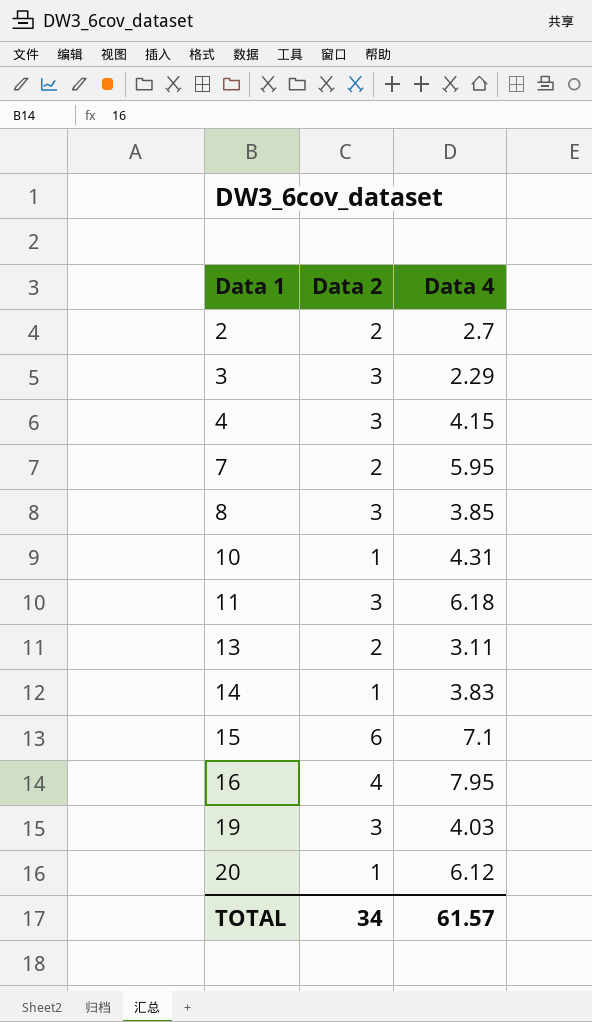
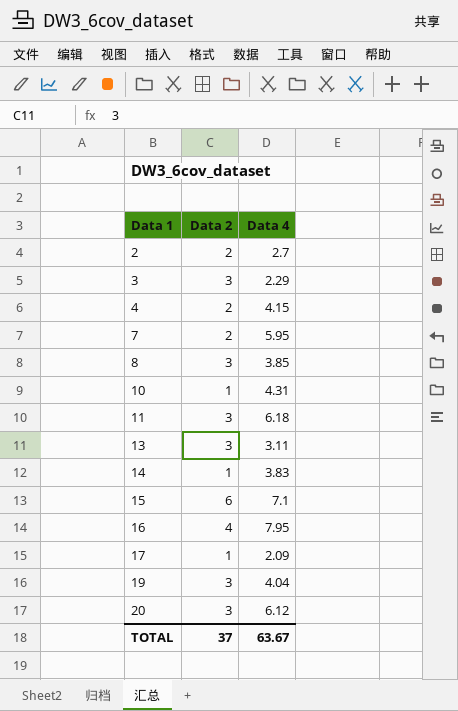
4 | Data 2: 3 -> 2
13 | Data 2: 2 -> 3
row 17: none -> 1 | 2.09
19 | Data 4: 4.03 -> 4.04
20 | Data 2: 1 -> 3
TOTAL | Data 2: 34 -> 37
TOTAL | Data 4: 61.57 -> 63.67

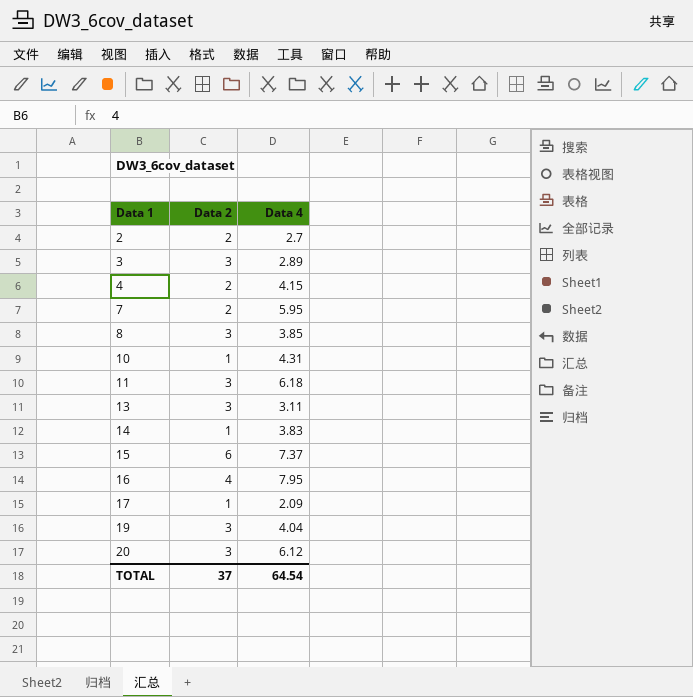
3 | Data 4: 2.29 -> 2.89
15 | Data 4: 7.1 -> 7.37
TOTAL | Data 4: 63.67 -> 64.54

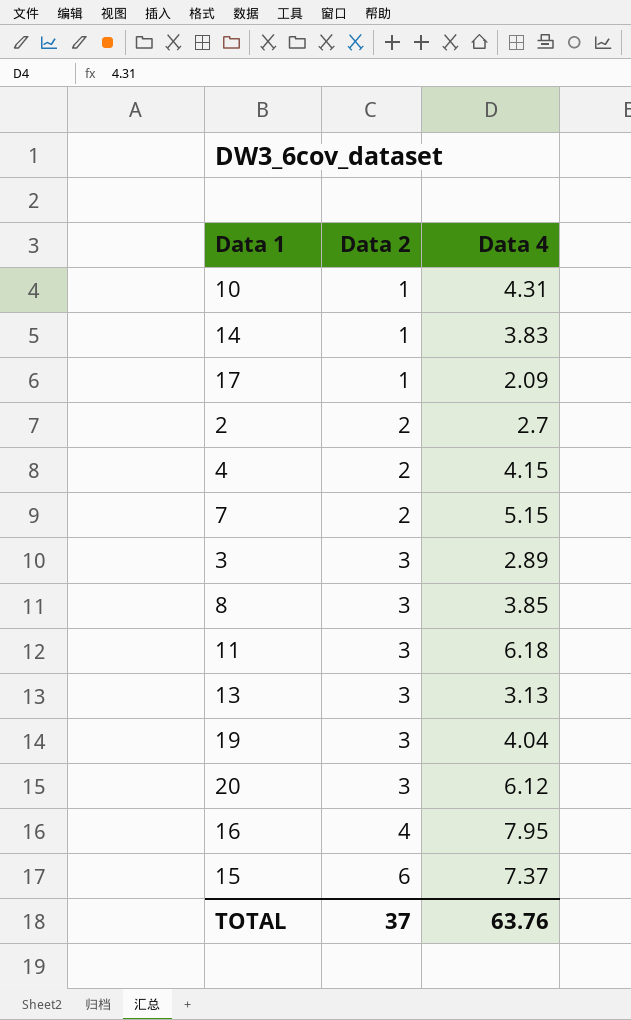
row order: Data 1 ascending -> Data 2 ascending
7 | Data 4: 5.95 -> 5.15
13 | Data 4: 3.11 -> 3.13
TOTAL | Data 4: 64.54 -> 63.76

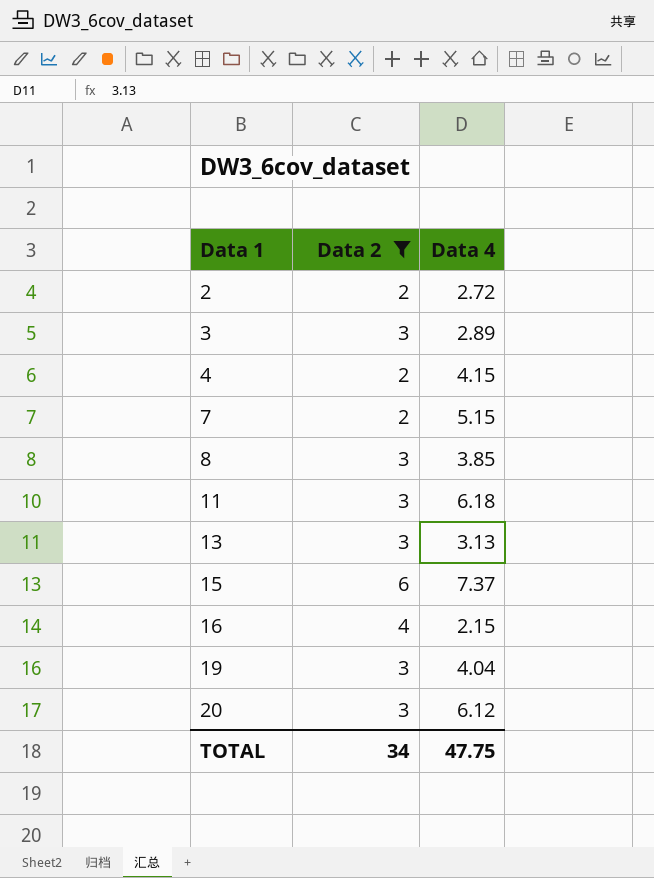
filter: none -> Data 2 != 1
row order: Data 2 ascending -> Data 1 ascending
2 | Data 4: 2.7 -> 2.72
16 | Data 4: 7.95 -> 2.15
TOTAL | Data 2: 37 -> 34
TOTAL | Data 4: 63.76 -> 47.75

